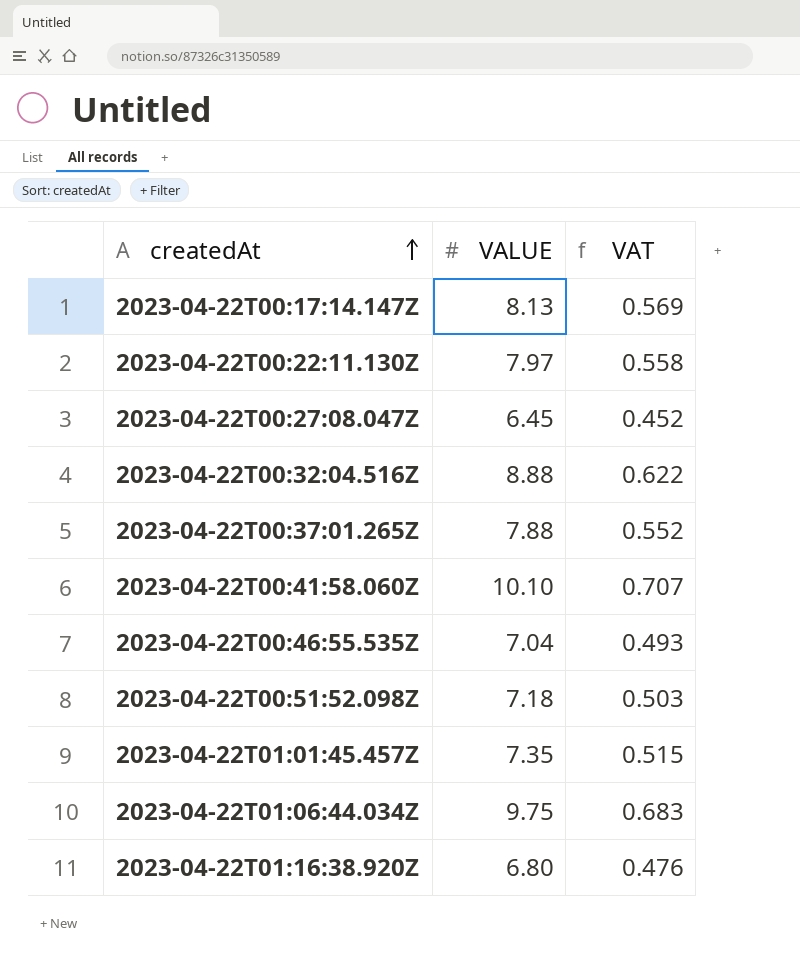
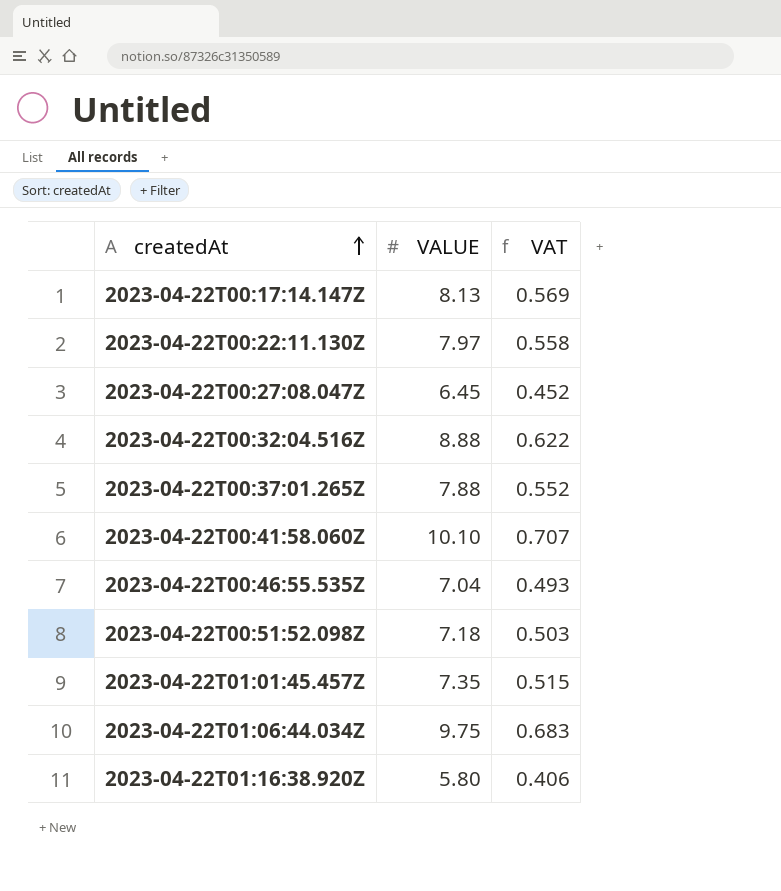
2023-04-22T01:16:38.920Z | VALUE: 6.80 -> 5.80
2023-04-22T01:16:38.920Z | VAT: 0.476 -> 0.406

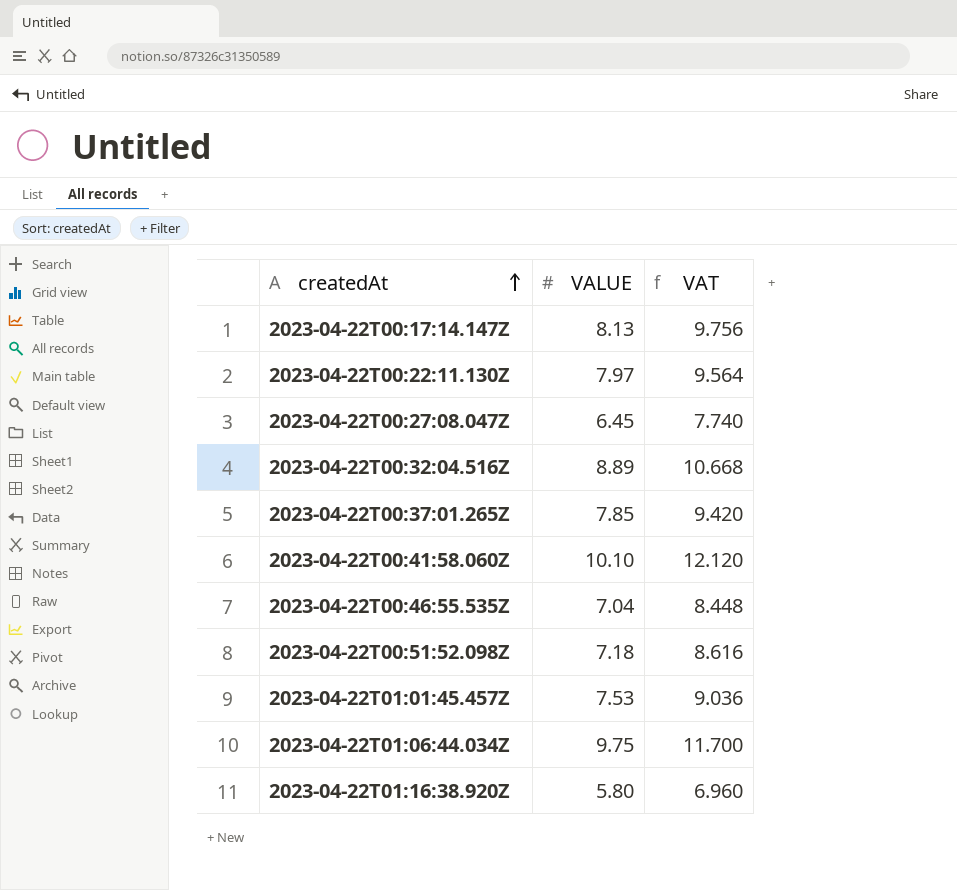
column VAT | formula: [VALUE] * 0.07 -> [VALUE] * 1.2
2023-04-22T00:32:04.516Z | VALUE: 8.88 -> 8.89
2023-04-22T00:37:01.265Z | VALUE: 7.88 -> 7.85
2023-04-22T01:01:45.457Z | VALUE: 7.35 -> 7.53

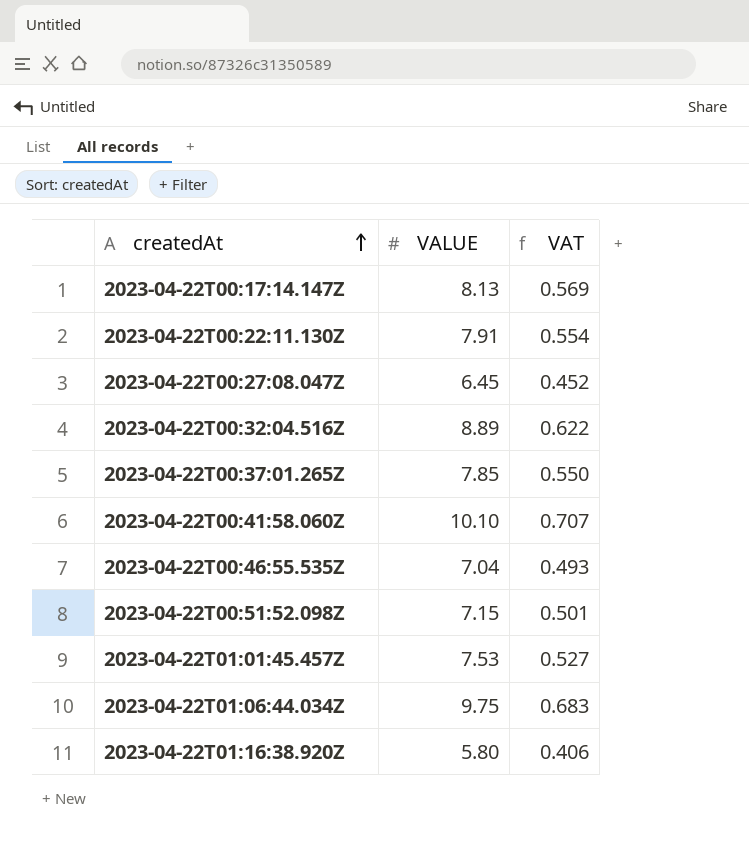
column VAT | formula: [VALUE] * 1.2 -> [VALUE] * 0.07
2023-04-22T00:22:11.130Z | VALUE: 7.97 -> 7.91
2023-04-22T00:51:52.098Z | VALUE: 7.18 -> 7.15

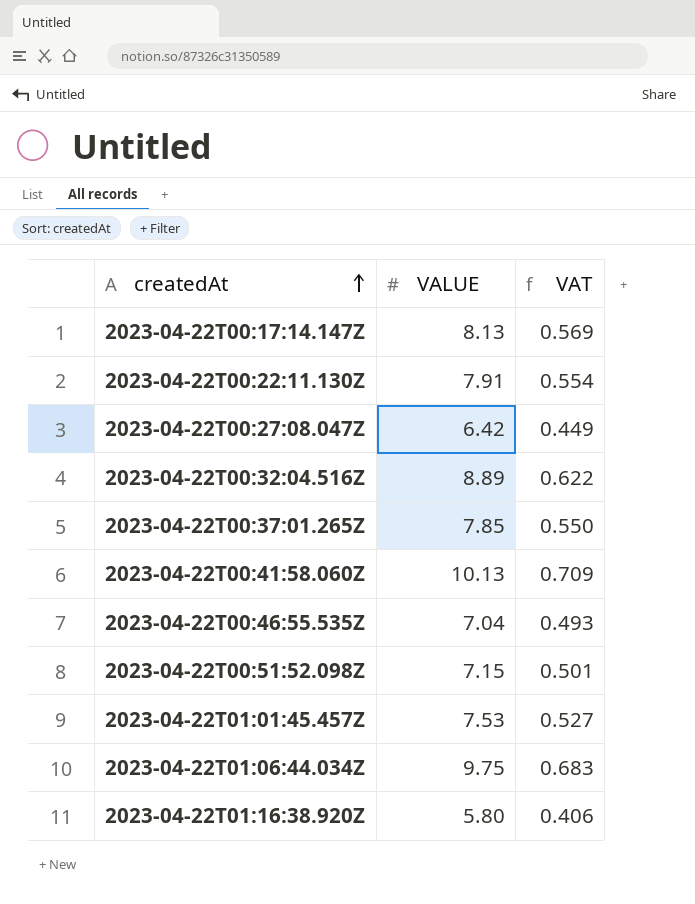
2023-04-22T00:27:08.047Z | VALUE: 6.45 -> 6.42
2023-04-22T00:27:08.047Z | VAT: 0.452 -> 0.449
2023-04-22T00:41:58.060Z | VALUE: 10.10 -> 10.13
2023-04-22T00:41:58.060Z | VAT: 0.707 -> 0.709

